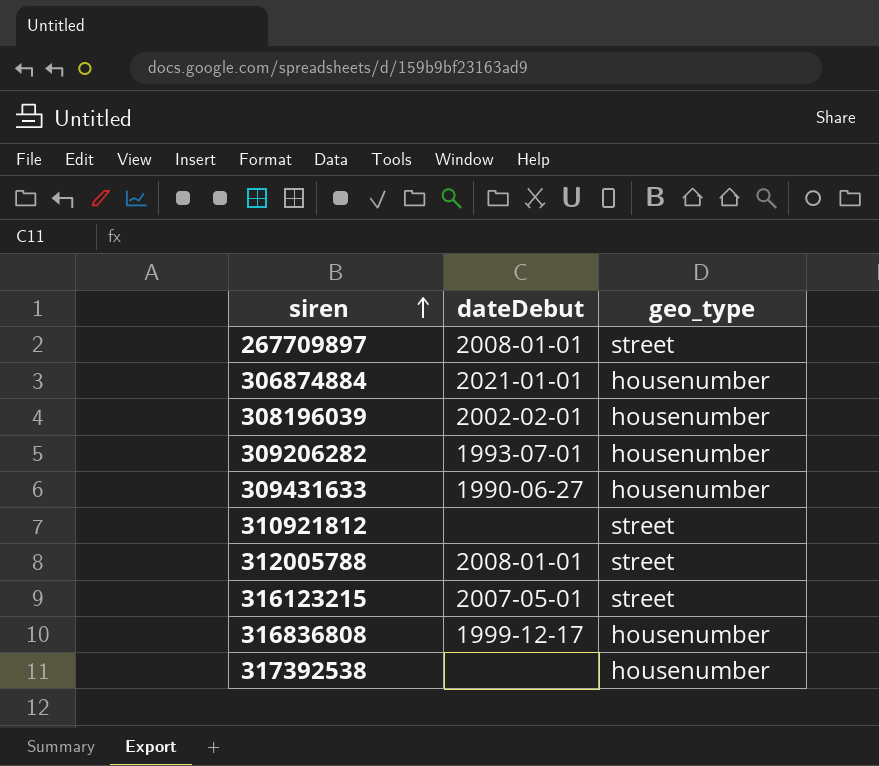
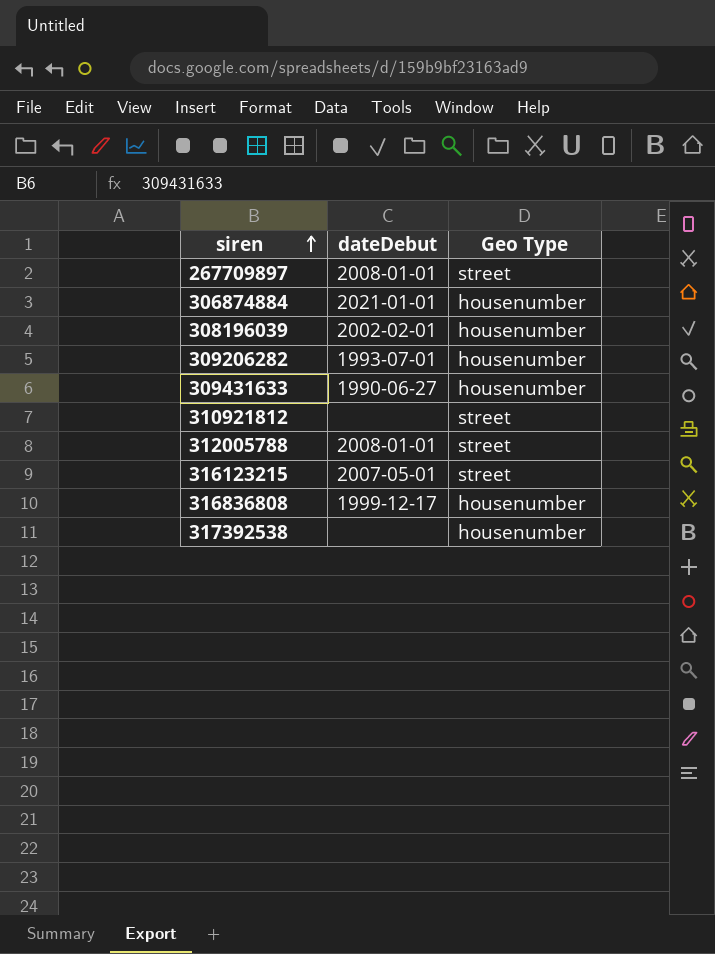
column name: geo_type -> Geo Type

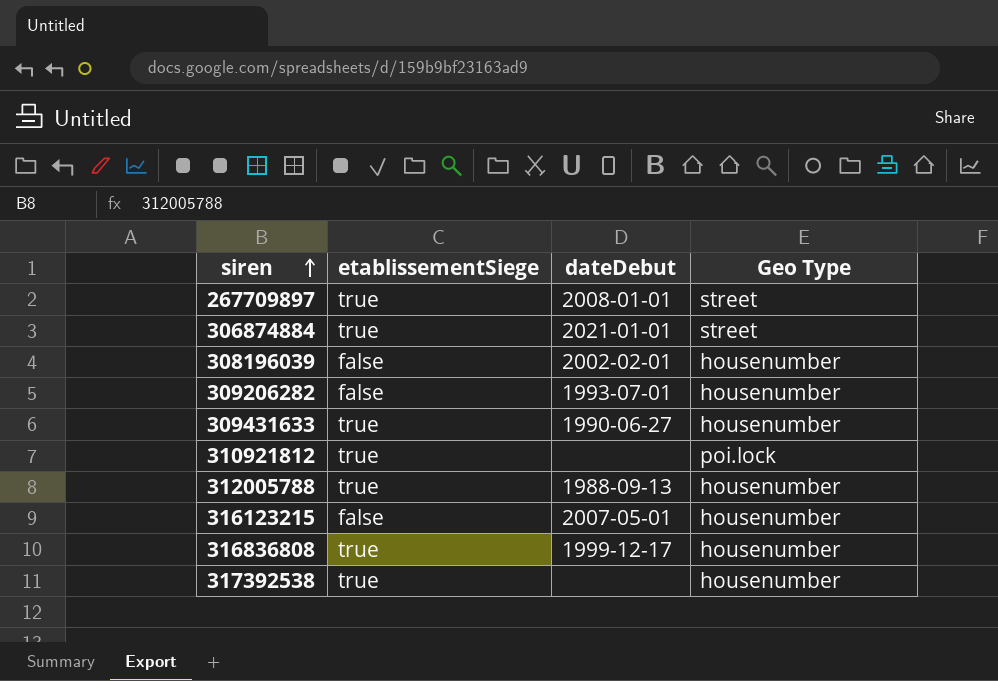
column etablissementSiege | position: none -> 2
306874884 | Geo Type: housenumber -> street
310921812 | Geo Type: street -> poi.lock
312005788 | dateDebut: 2008-01-01 -> 1988-09-13
312005788 | Geo Type: street -> housenumber
316123215 | Geo Type: street -> housenumber

